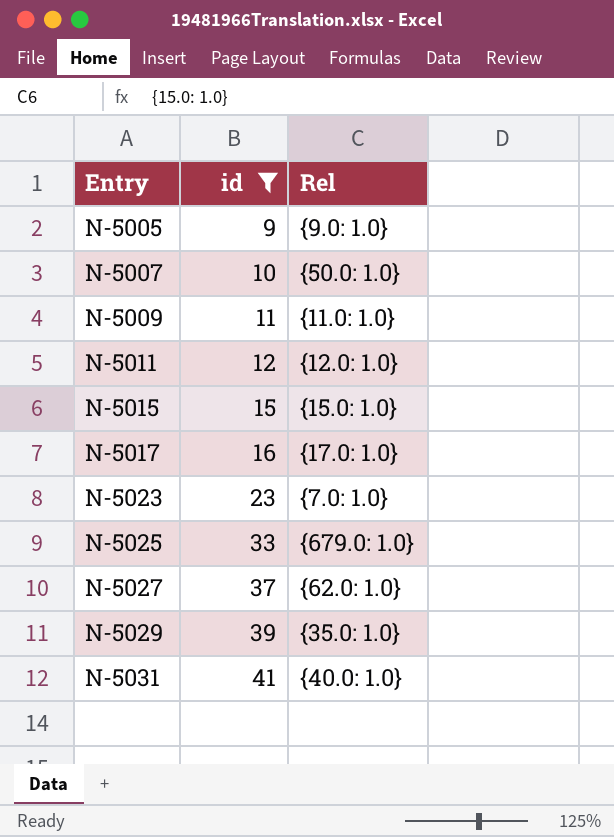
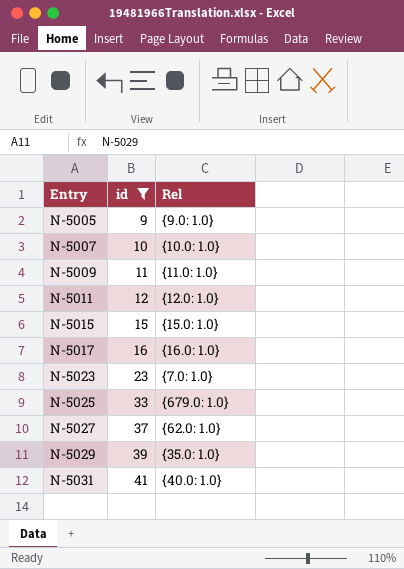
N-5007 | Rel: {50.0: 1.0} -> {10.0: 1.0}
N-5017 | Rel: {17.0: 1.0} -> {16.0: 1.0}

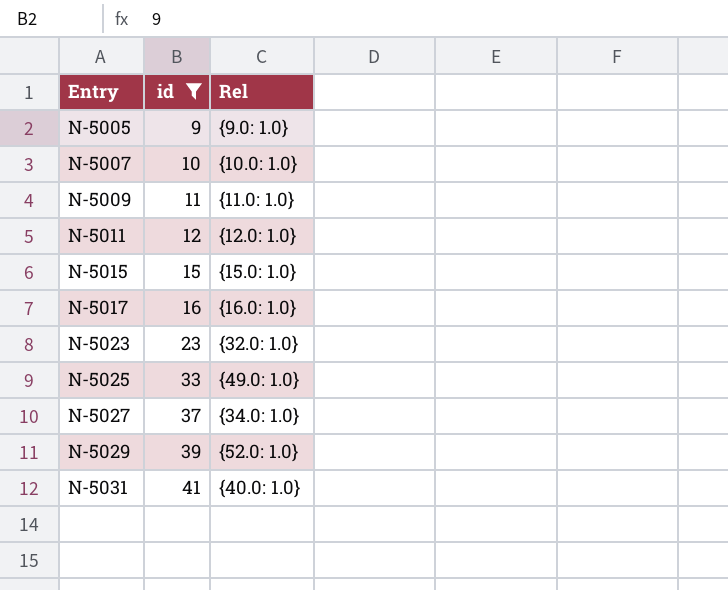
N-5023 | Rel: {7.0: 1.0} -> {32.0: 1.0}
N-5025 | Rel: {679.0: 1.0} -> {49.0: 1.0}
N-5027 | Rel: {62.0: 1.0} -> {34.0: 1.0}
N-5029 | Rel: {35.0: 1.0} -> {52.0: 1.0}

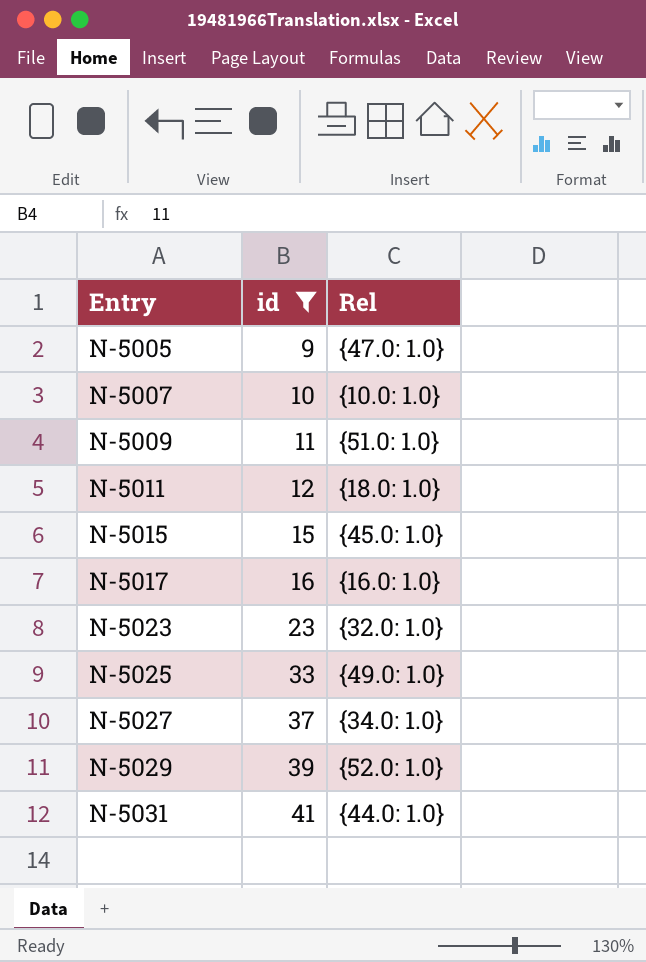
N-5005 | Rel: {9.0: 1.0} -> {47.0: 1.0}
N-5009 | Rel: {11.0: 1.0} -> {51.0: 1.0}
N-5011 | Rel: {12.0: 1.0} -> {18.0: 1.0}
N-5015 | Rel: {15.0: 1.0} -> {45.0: 1.0}
N-5031 | Rel: {40.0: 1.0} -> {44.0: 1.0}

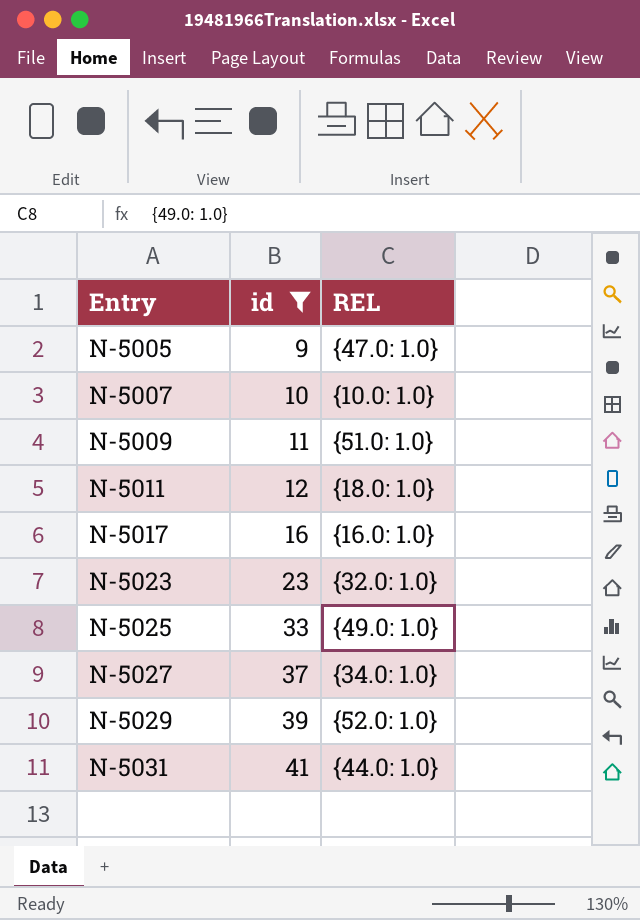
column name: Rel -> REL
row N-5015: 15 | {45.0: 1.0} -> none

